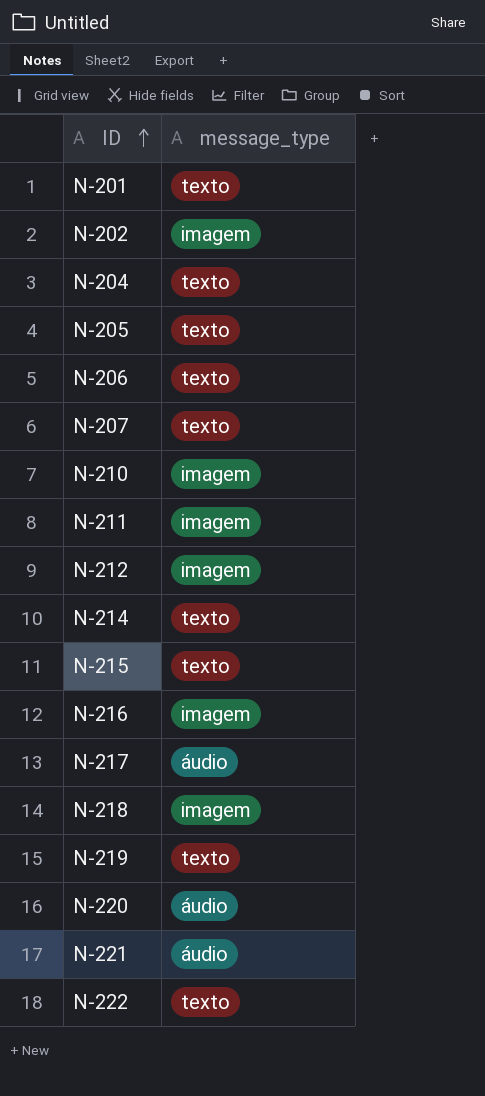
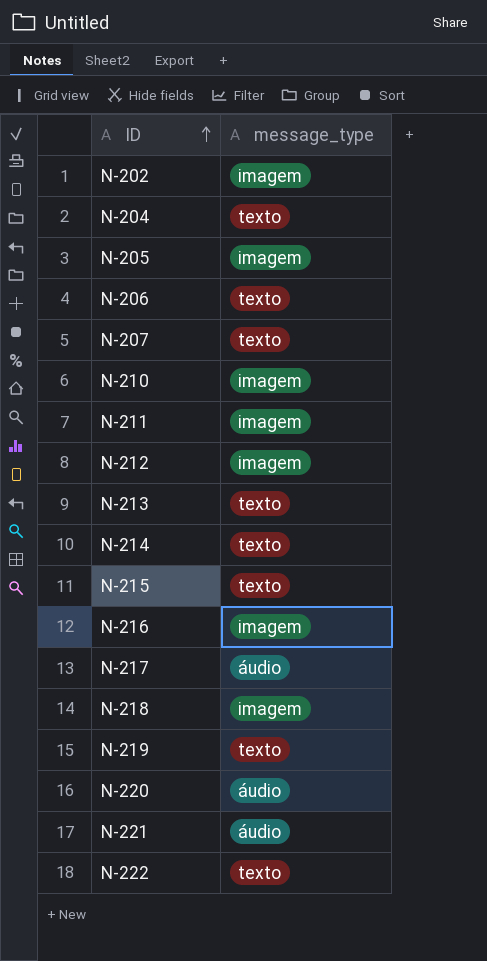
row N-201: texto -> none
N-205 | message_type: texto -> imagem
row N-213: none -> texto

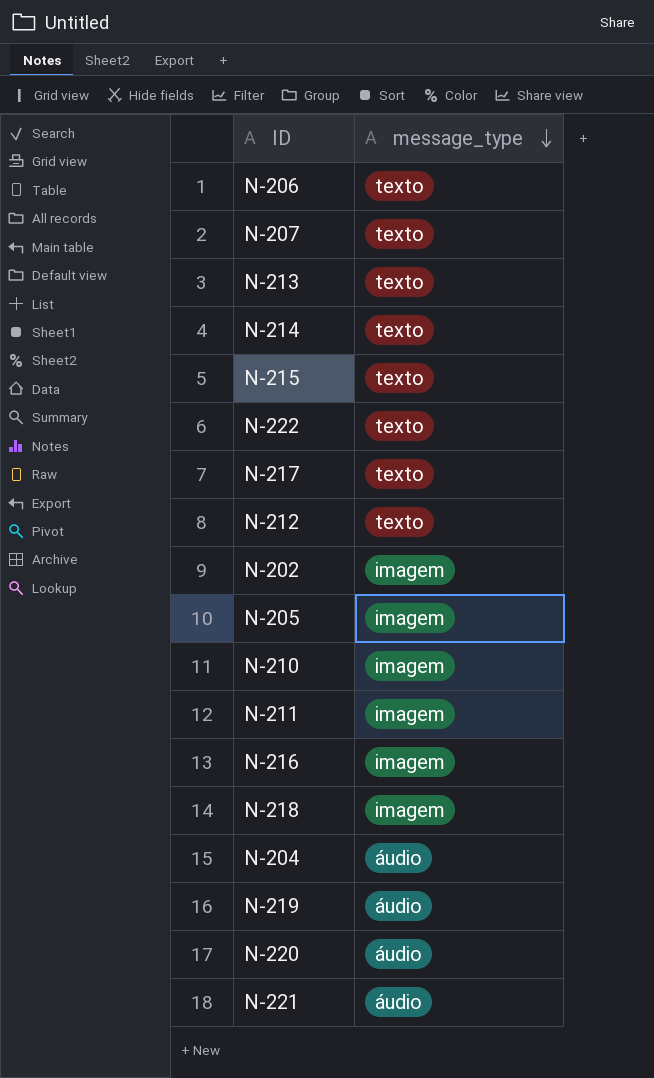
row order: ID ascending -> message_type descending
N-217 | message_type: áudio -> texto
N-212 | message_type: imagem -> texto
N-204 | message_type: texto -> áudio
N-219 | message_type: texto -> áudio

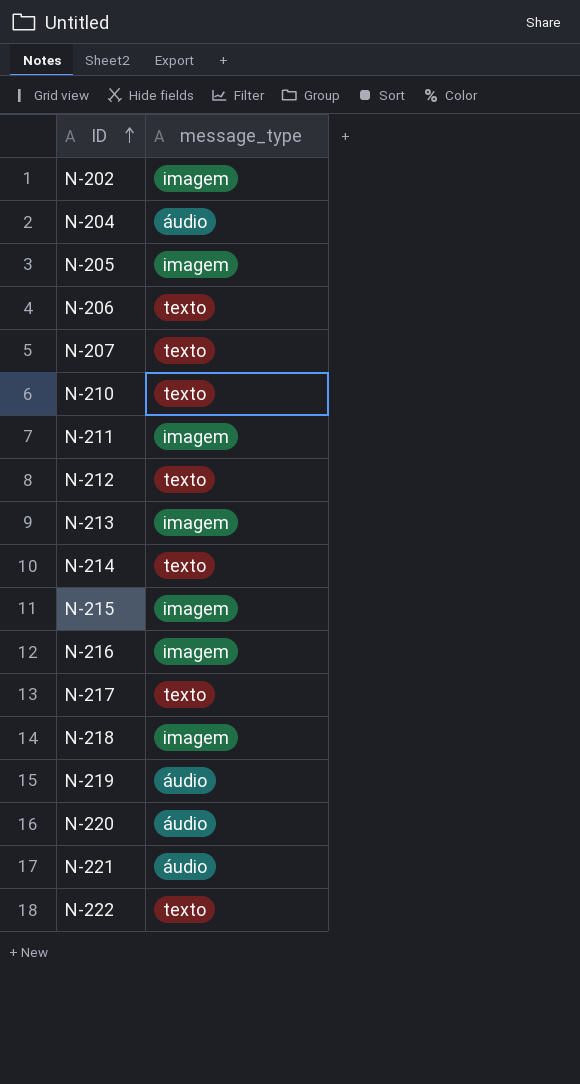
row order: message_type descending -> ID ascending
N-210 | message_type: imagem -> texto
N-213 | message_type: texto -> imagem
N-215 | message_type: texto -> imagem

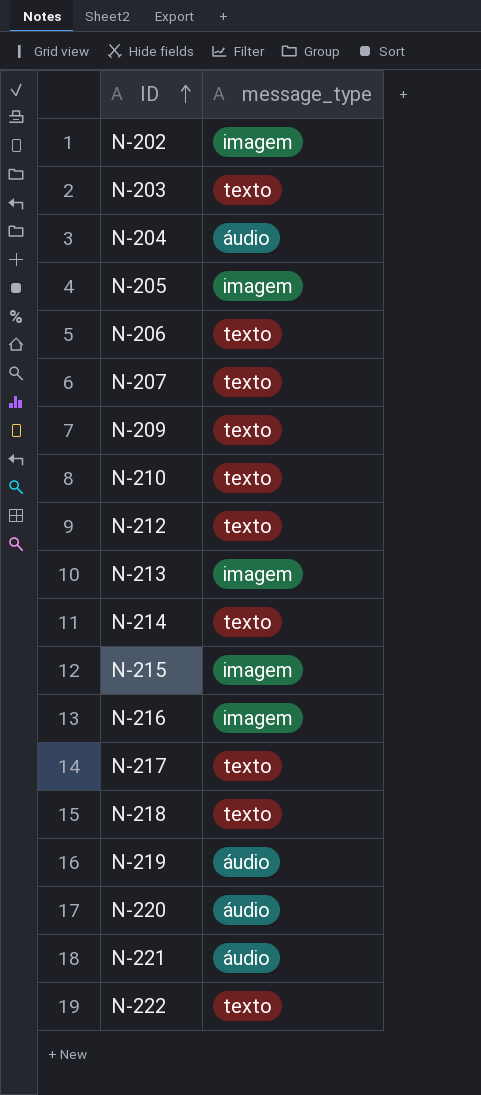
row N-211: imagem -> none
row N-203: none -> texto
row N-209: none -> texto
N-218 | message_type: imagem -> texto

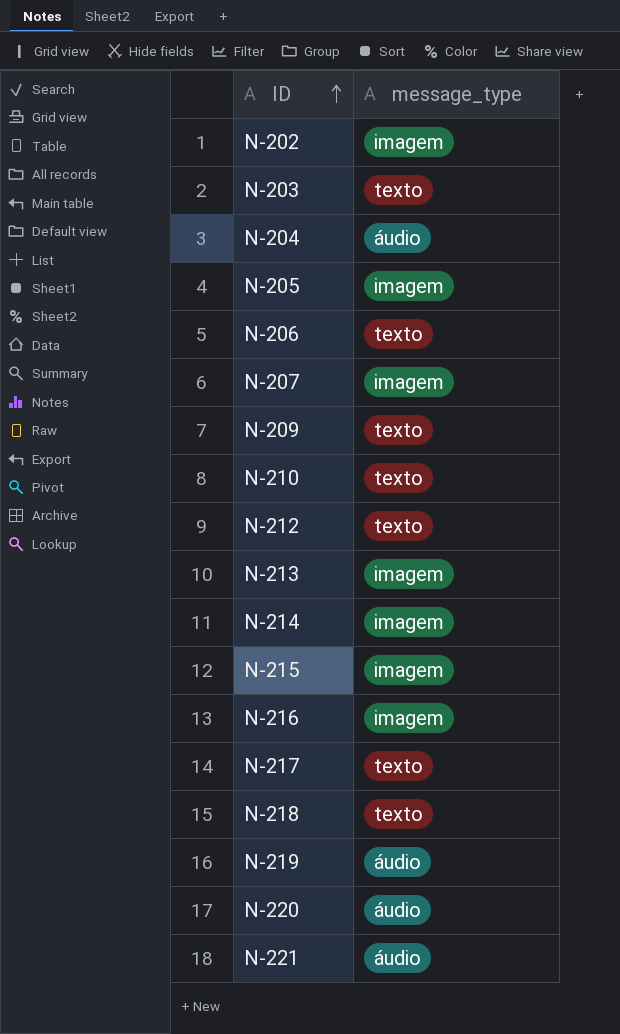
row N-222: texto -> none
N-207 | message_type: texto -> imagem
N-214 | message_type: texto -> imagem

